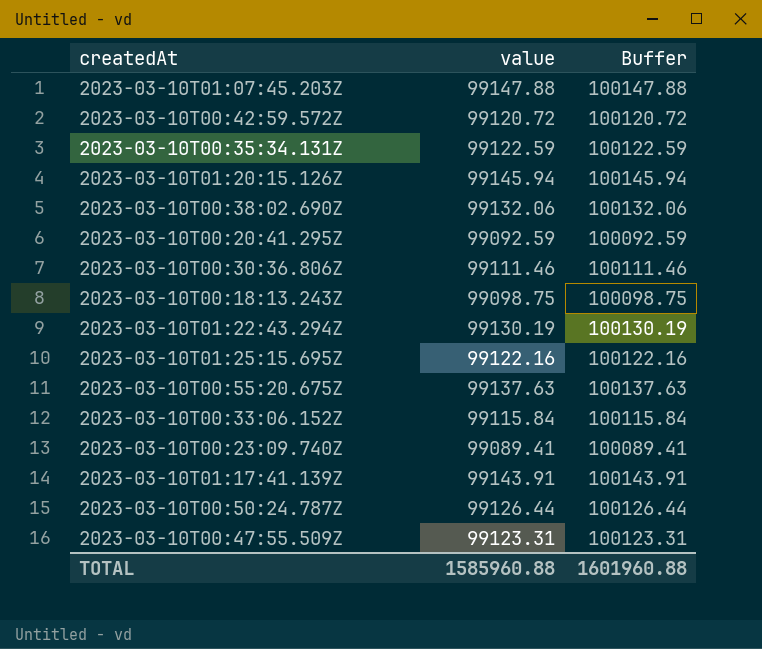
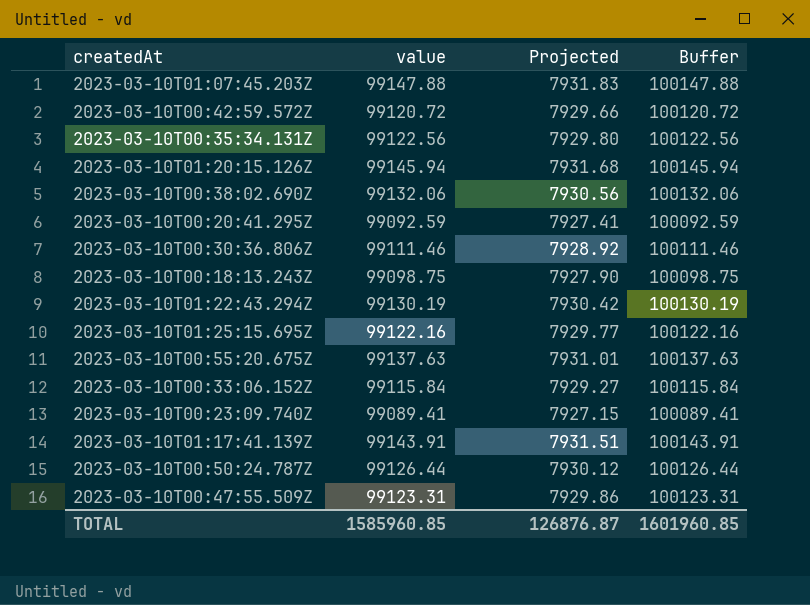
column Projected | formula: none -> [value] * 0.08
2023-03-10T00:35:34.131Z | value: 99122.59 -> 99122.56
2023-03-10T00:35:34.131Z | Buffer: 100122.59 -> 100122.56
TOTAL | value: 1585960.88 -> 1585960.85
TOTAL | Buffer: 1601960.88 -> 1601960.85

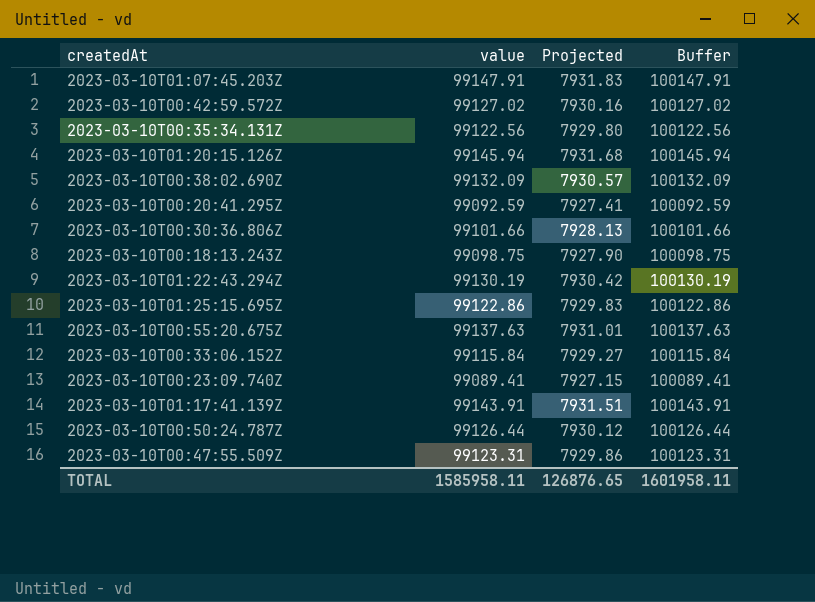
2023-03-10T01:07:45.203Z | value: 99147.88 -> 99147.91
2023-03-10T01:07:45.203Z | Buffer: 100147.88 -> 100147.91
2023-03-10T00:42:59.572Z | value: 99120.72 -> 99127.02
2023-03-10T00:42:59.572Z | Projected: 7929.66 -> 7930.16
2023-03-10T00:42:59.572Z | Buffer: 100120.72 -> 100127.02
2023-03-10T00:38:02.690Z | value: 99132.06 -> 99132.09
2023-03-10T00:38:02.690Z | Projected: 7930.56 -> 7930.57
2023-03-10T00:38:02.690Z | Buffer: 100132.06 -> 100132.09
2023-03-10T00:30:36.806Z | value: 99111.46 -> 99101.66
2023-03-10T00:30:36.806Z | Projected: 7928.92 -> 7928.13
2023-03-10T00:30:36.806Z | Buffer: 100111.46 -> 100101.66
2023-03-10T01:25:15.695Z | value: 99122.16 -> 99122.86
2023-03-10T01:25:15.695Z | Projected: 7929.77 -> 7929.83
2023-03-10T01:25:15.695Z | Buffer: 100122.16 -> 100122.86
TOTAL | value: 1585960.85 -> 1585958.11
TOTAL | Projected: 126876.87 -> 126876.65
TOTAL | Buffer: 1601960.85 -> 1601958.11

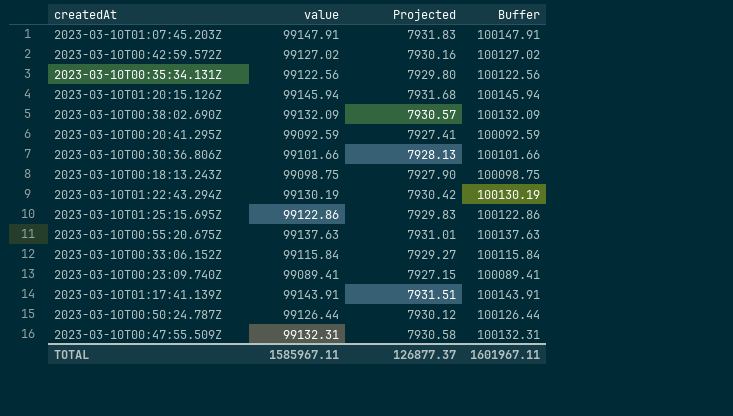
2023-03-10T00:47:55.509Z | value: 99123.31 -> 99132.31
2023-03-10T00:47:55.509Z | Projected: 7929.86 -> 7930.58
2023-03-10T00:47:55.509Z | Buffer: 100123.31 -> 100132.31
TOTAL | value: 1585958.11 -> 1585967.11
TOTAL | Projected: 126876.65 -> 126877.37
TOTAL | Buffer: 1601958.11 -> 1601967.11

